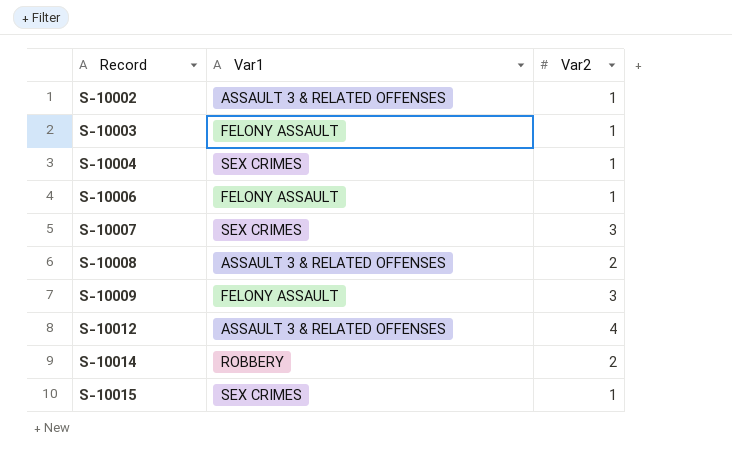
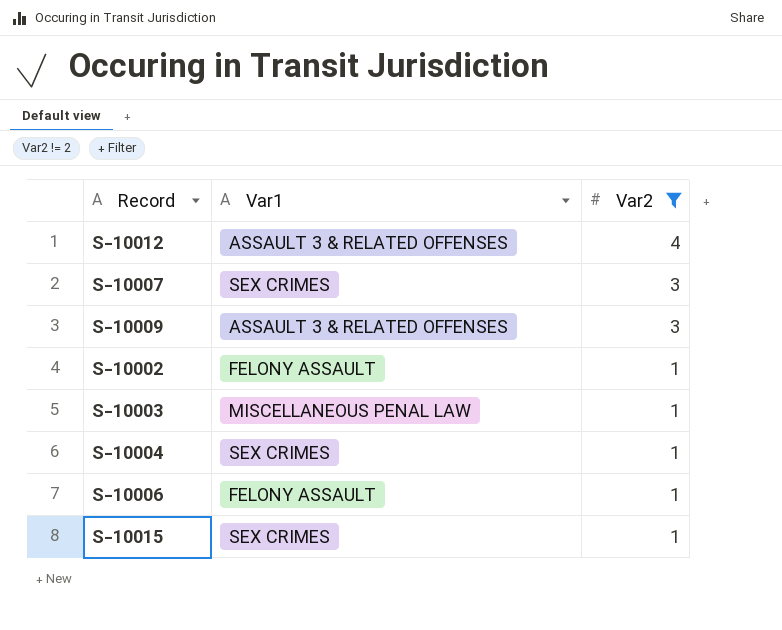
filter: none -> Var2 != 2
row order: Record ascending -> Var2 descending
S-10009 | Var1: FELONY ASSAULT -> ASSAULT 3 & RELATED OFFENSES
S-10002 | Var1: ASSAULT 3 & RELATED OFFENSES -> FELONY ASSAULT
S-10003 | Var1: FELONY ASSAULT -> MISCELLANEOUS PENAL LAW

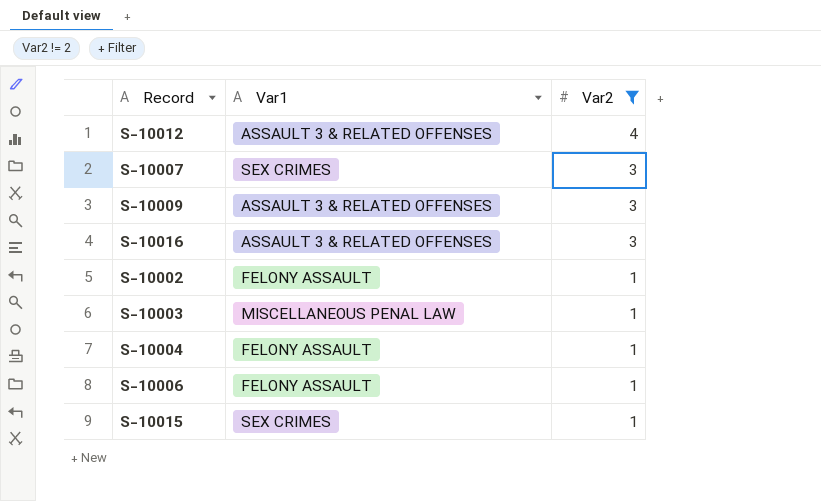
row S-10016: none -> ASSAULT 3 & RELATED OFFENSES | 3
S-10004 | Var1: SEX CRIMES -> FELONY ASSAULT

